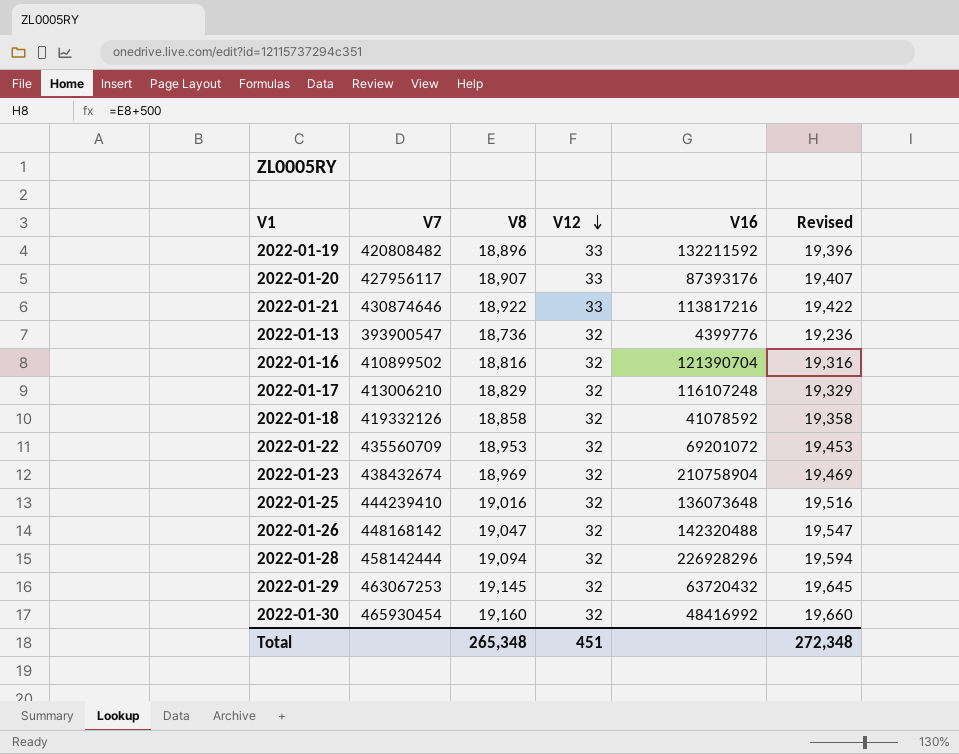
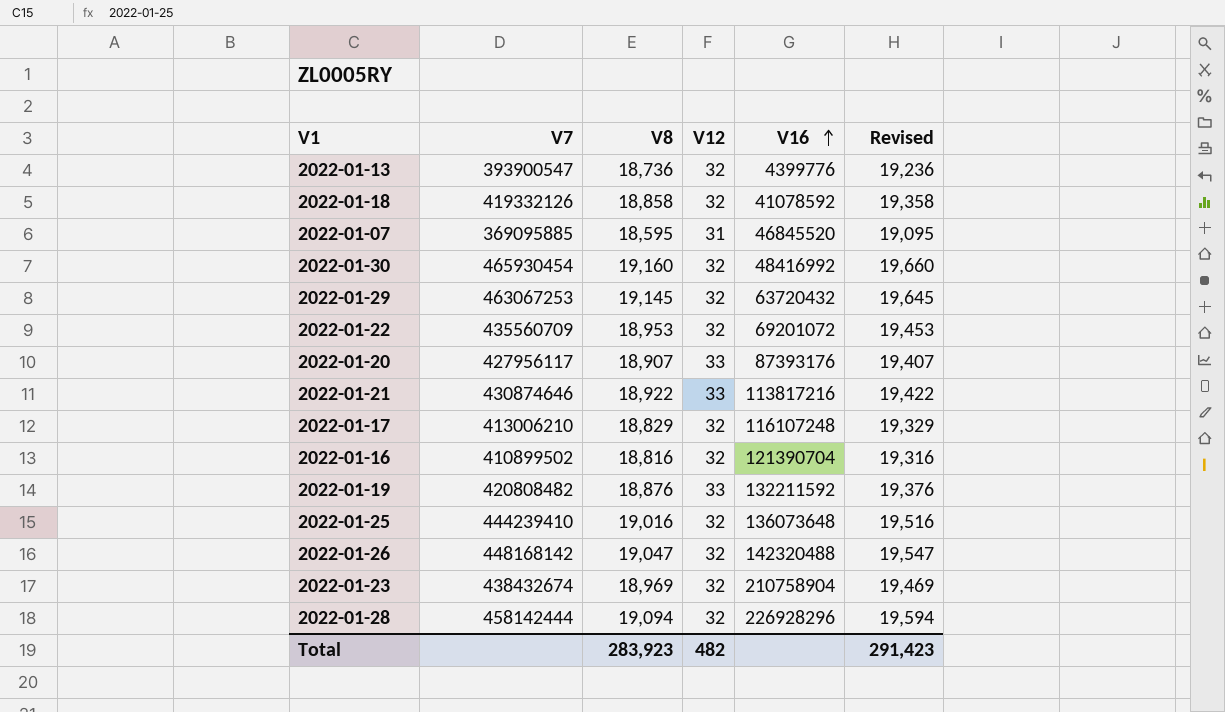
row order: V12 descending -> V16 ascending
row 2022-01-07: none -> 369095885 | 18,595 | 31 | 46845520 | 19,095
2022-01-19 | V8: 18,896 -> 18,876
2022-01-19 | Revised: 19,396 -> 19,376
Total | V8: 265,348 -> 283,923
Total | V12: 451 -> 482
Total | Revised: 272,348 -> 291,423

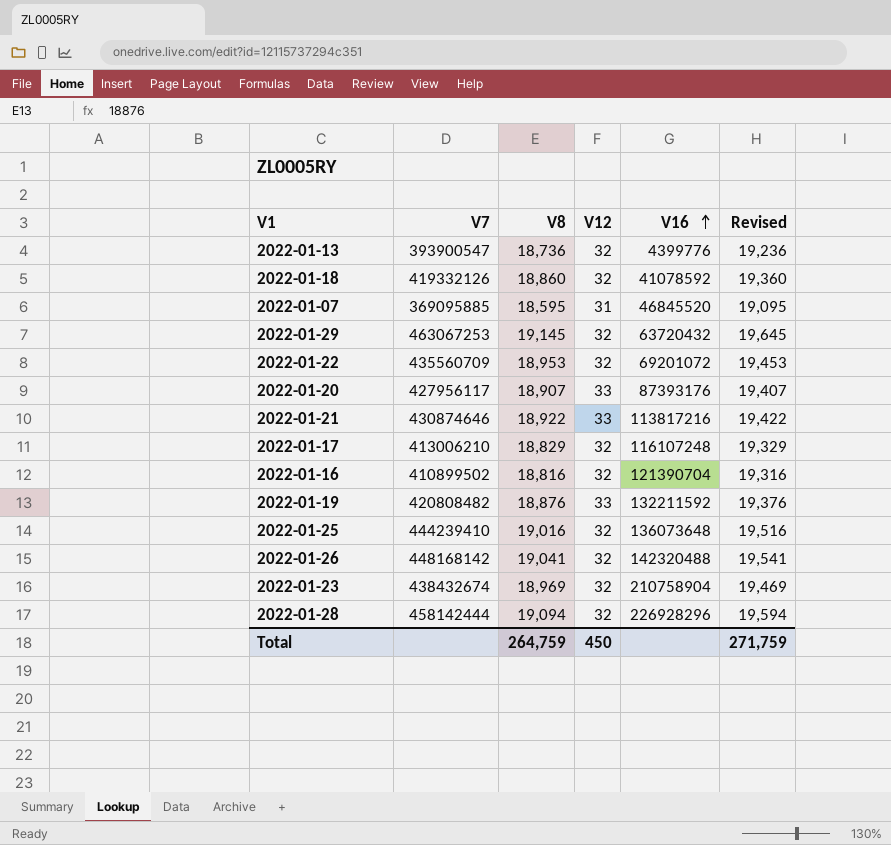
row 2022-01-30: 465930454 | 19,160 | 32 | 48416992 | 19,660 -> none
2022-01-18 | V8: 18,858 -> 18,860
2022-01-18 | Revised: 19,358 -> 19,360
2022-01-26 | V8: 19,047 -> 19,041
2022-01-26 | Revised: 19,547 -> 19,541
Total | V8: 283,923 -> 264,759
Total | V12: 482 -> 450
Total | Revised: 291,423 -> 271,759

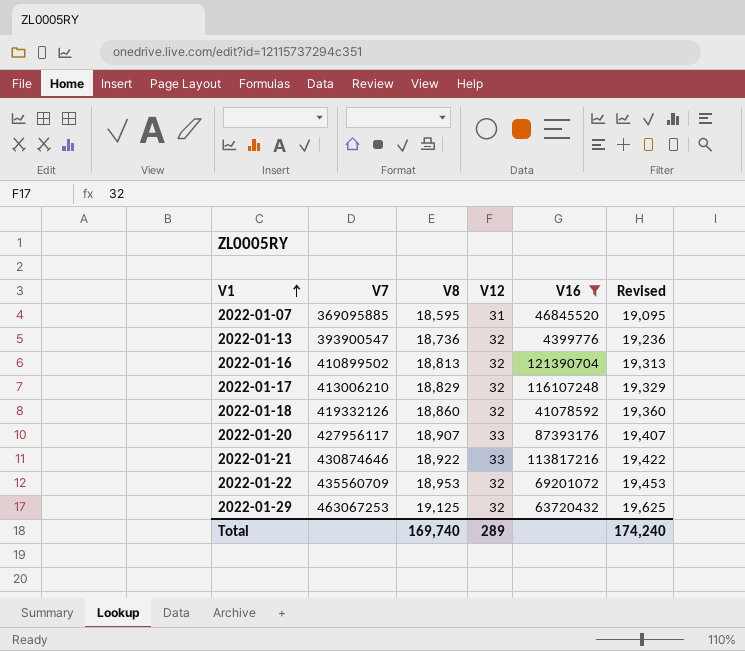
filter: none -> V16 <= 121390704
row order: V16 ascending -> V1 ascending
2022-01-16 | V8: 18,816 -> 18,813
2022-01-16 | Revised: 19,316 -> 19,313
2022-01-29 | V8: 19,145 -> 19,125
2022-01-29 | Revised: 19,645 -> 19,625
Total | V8: 264,759 -> 169,740
Total | V12: 450 -> 289
Total | Revised: 271,759 -> 174,240

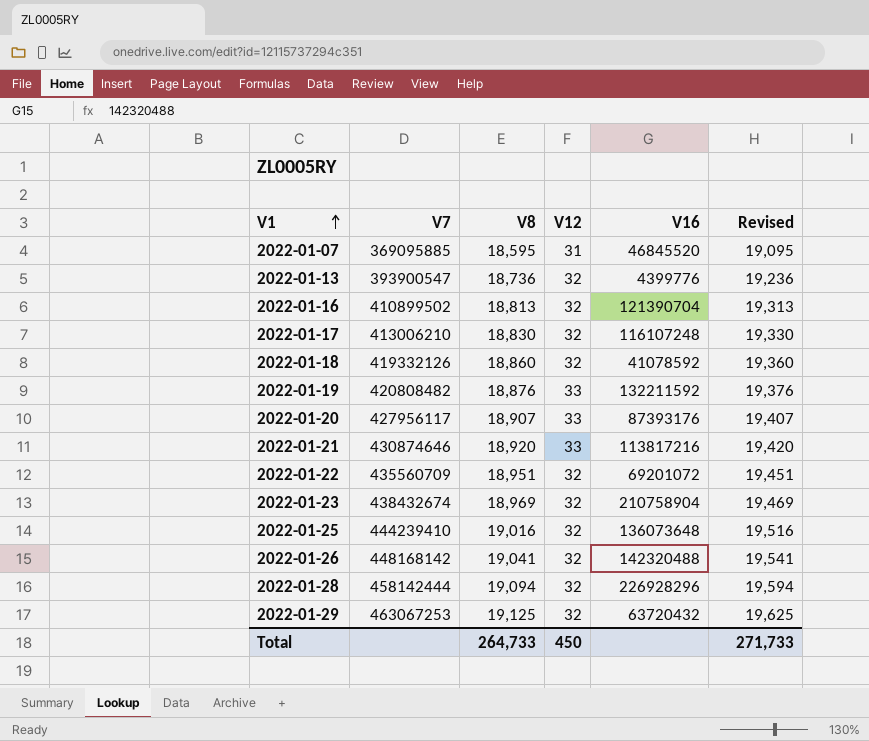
filter: V16 <= 121390704 -> none
2022-01-17 | V8: 18,829 -> 18,830
2022-01-17 | Revised: 19,329 -> 19,330
2022-01-21 | V8: 18,922 -> 18,920
2022-01-21 | Revised: 19,422 -> 19,420
2022-01-22 | V8: 18,953 -> 18,951
2022-01-22 | Revised: 19,453 -> 19,451
Total | V8: 169,740 -> 264,733
Total | V12: 289 -> 450
Total | Revised: 174,240 -> 271,733

